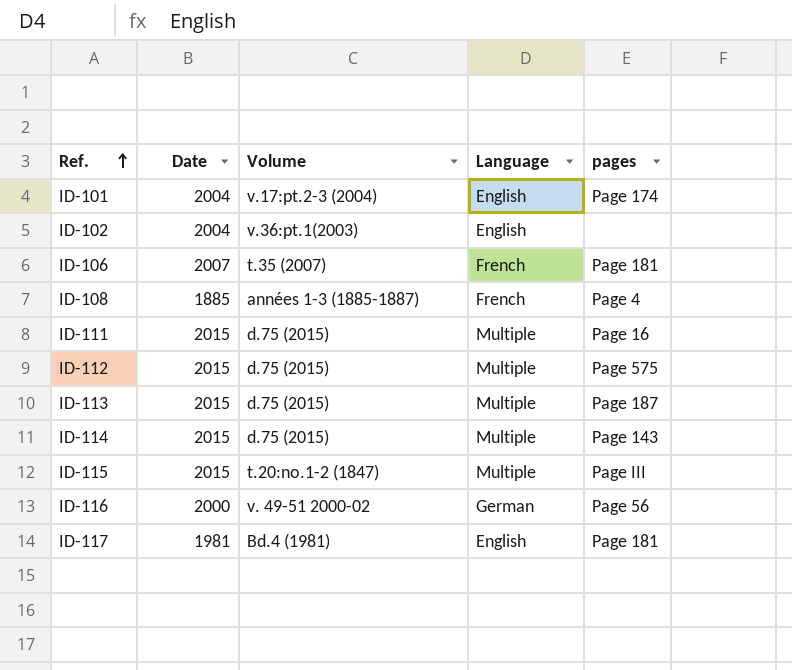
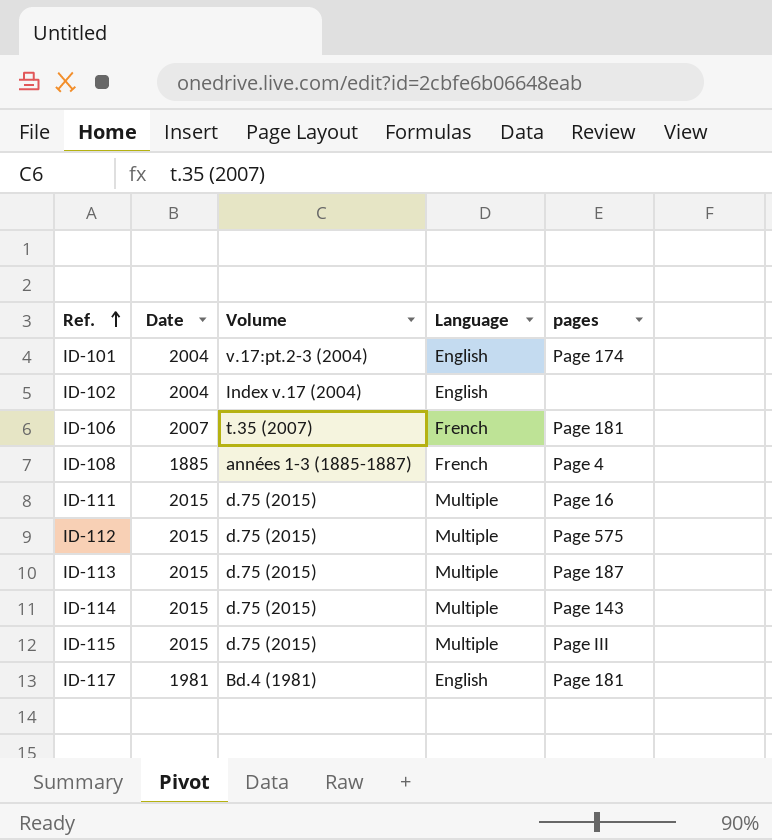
row ID-116: 2000 | v. 49-51 2000-02 | German | Page 56 -> none
ID-102 | Volume: v.36:pt.1(2003) -> Index v.17 (2004)
ID-115 | Volume: t.20:no.1-2 (1847) -> d.75 (2015)

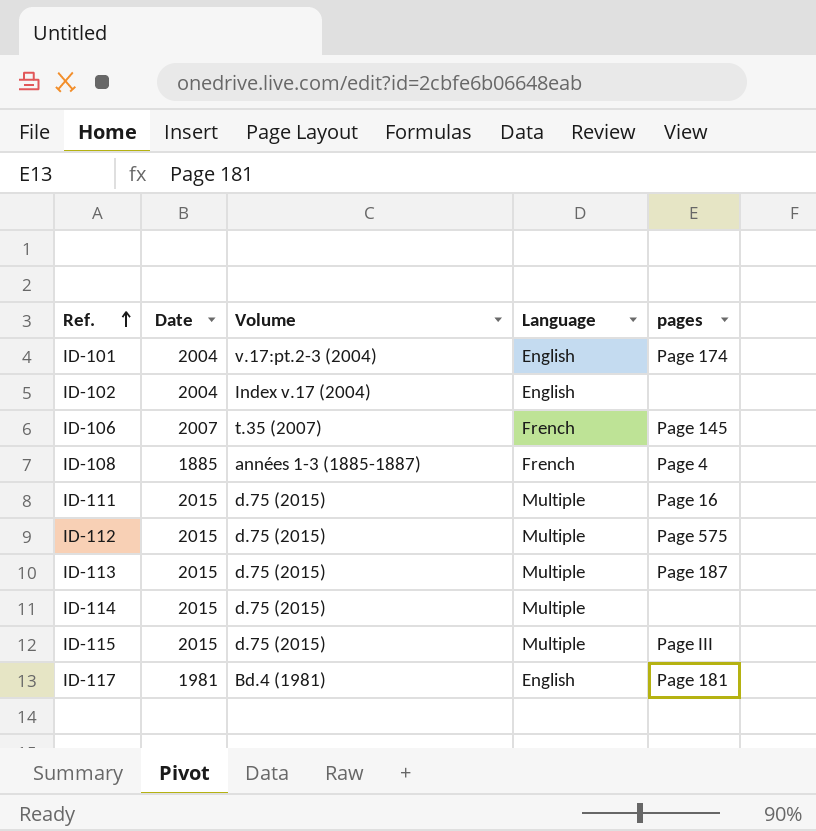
ID-106 | pages: Page 181 -> Page 145
ID-114 | pages: Page 143 -> none

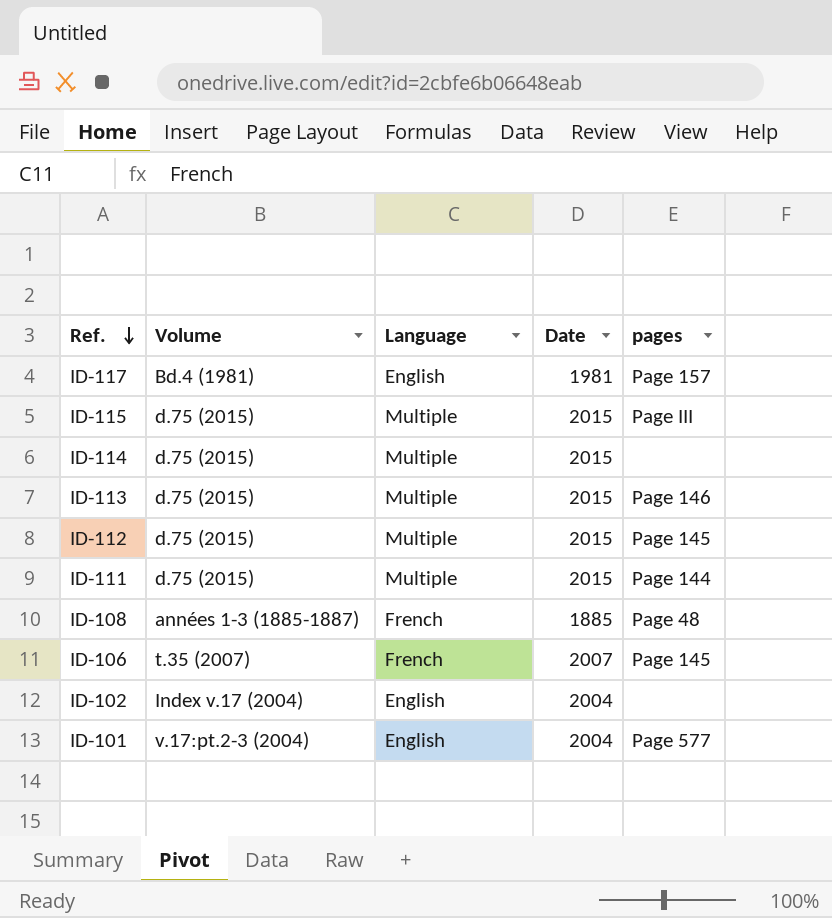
row order: Ref. ascending -> Ref. descending
column Date | position: 2 -> 4
ID-117 | pages: Page 181 -> Page 157
ID-113 | pages: Page 187 -> Page 146
ID-112 | pages: Page 575 -> Page 145
ID-111 | pages: Page 16 -> Page 144
ID-108 | pages: Page 4 -> Page 48
ID-101 | pages: Page 174 -> Page 577

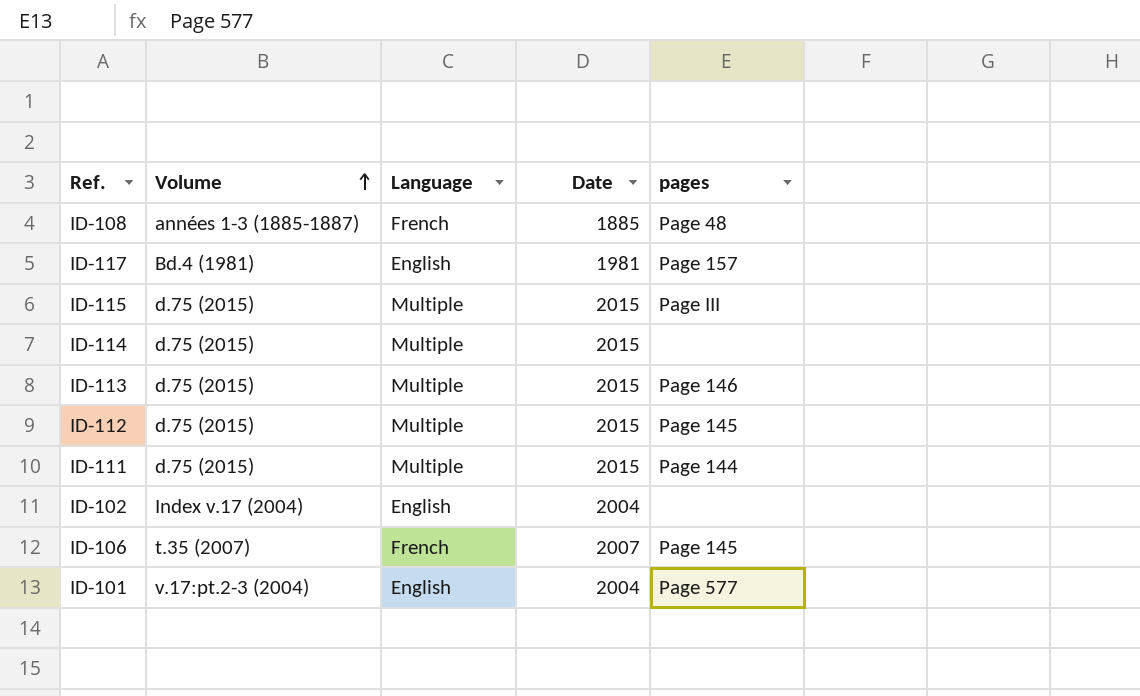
row order: Ref. descending -> Volume ascending

